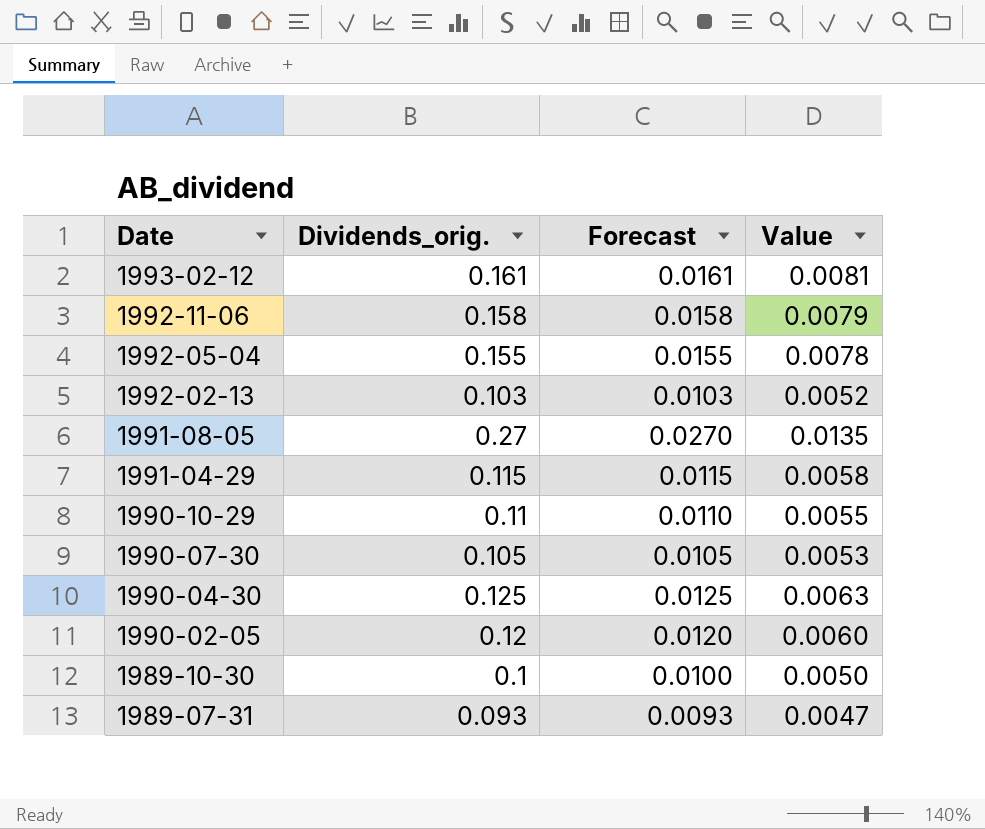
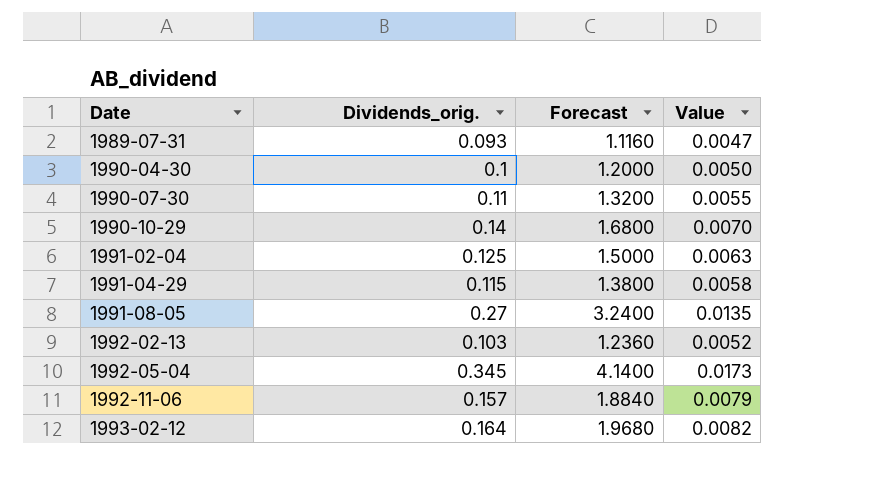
row order: Date descending -> Date ascending
column Forecast | formula: [Dividends_orig.] * 0.1 -> [Dividends_orig.] * 12
row 1990-02-05: 0.12 | 0.0120 | 0.0060 -> none
row 1989-10-30: 0.1 | 0.0100 | 0.0050 -> none
1990-04-30 | Dividends_orig.: 0.125 -> 0.1
1990-04-30 | Value: 0.0063 -> 0.0050
1990-07-30 | Dividends_orig.: 0.105 -> 0.11
1990-07-30 | Value: 0.0053 -> 0.0055
1990-10-29 | Dividends_orig.: 0.11 -> 0.14
1990-10-29 | Value: 0.0055 -> 0.0070
row 1991-02-04: none -> 0.125 | 1.5000 | 0.0063
1992-05-04 | Dividends_orig.: 0.155 -> 0.345
1992-05-04 | Value: 0.0078 -> 0.0173
1992-11-06 | Dividends_orig.: 0.158 -> 0.157
1993-02-12 | Dividends_orig.: 0.161 -> 0.164
1993-02-12 | Value: 0.0081 -> 0.0082

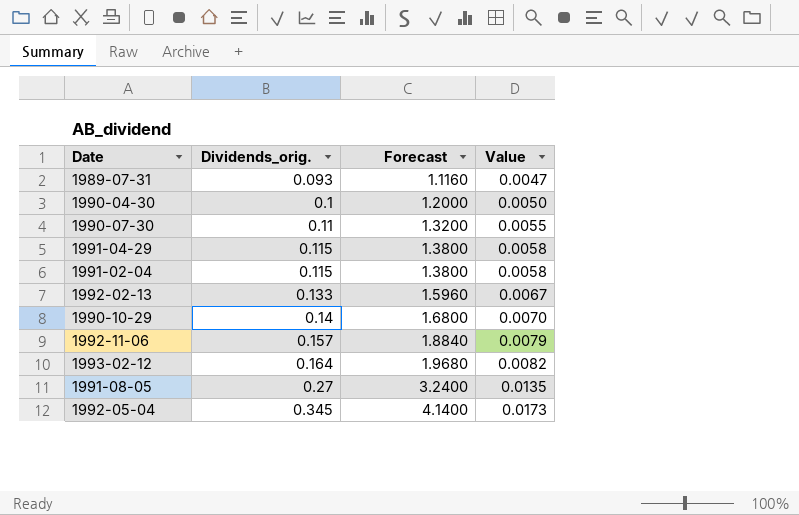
row order: Date ascending -> Dividends_orig. ascending
1991-02-04 | Dividends_orig.: 0.125 -> 0.115
1991-02-04 | Forecast: 1.5000 -> 1.3800
1991-02-04 | Value: 0.0063 -> 0.0058
1992-02-13 | Dividends_orig.: 0.103 -> 0.133
1992-02-13 | Forecast: 1.2360 -> 1.5960
1992-02-13 | Value: 0.0052 -> 0.0067

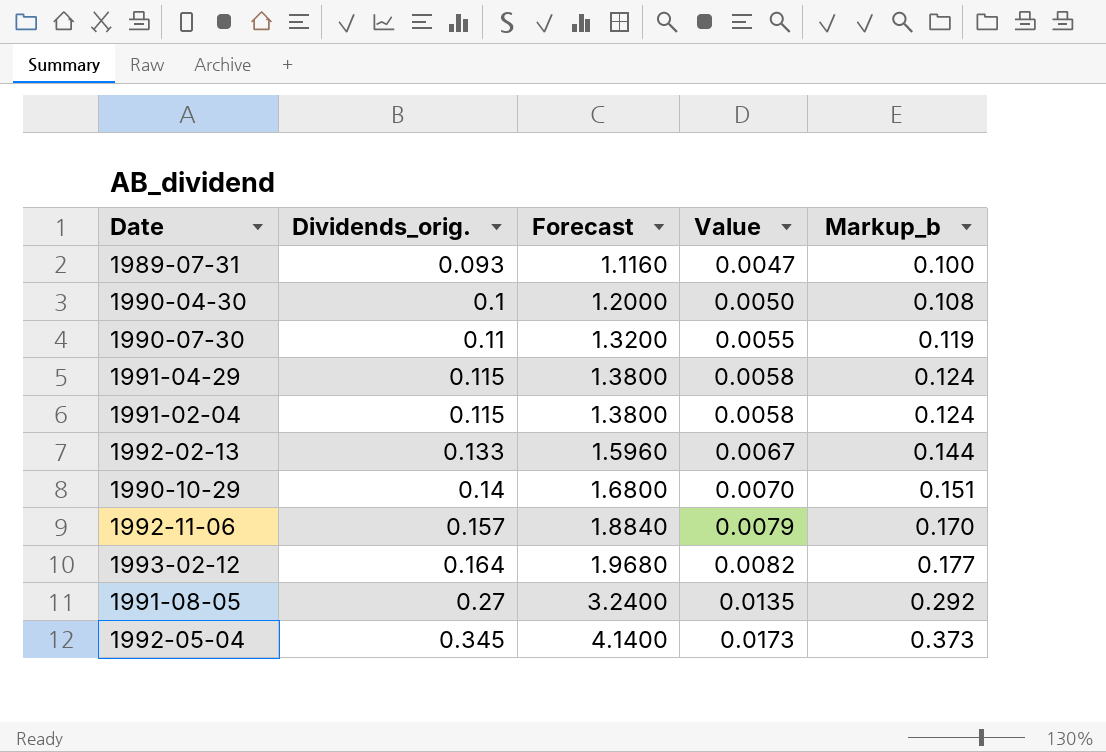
column Markup_b | formula: none -> [Dividends_orig.] * 1.08

